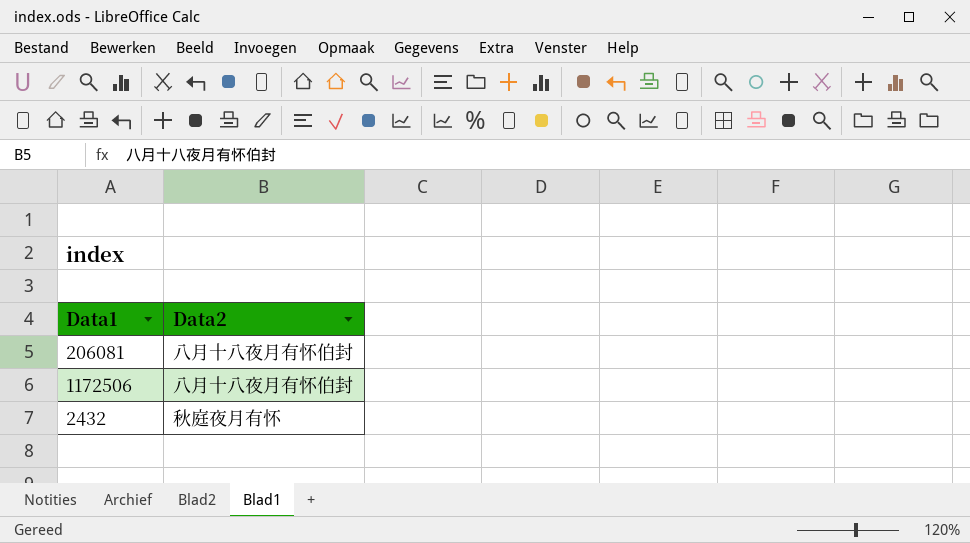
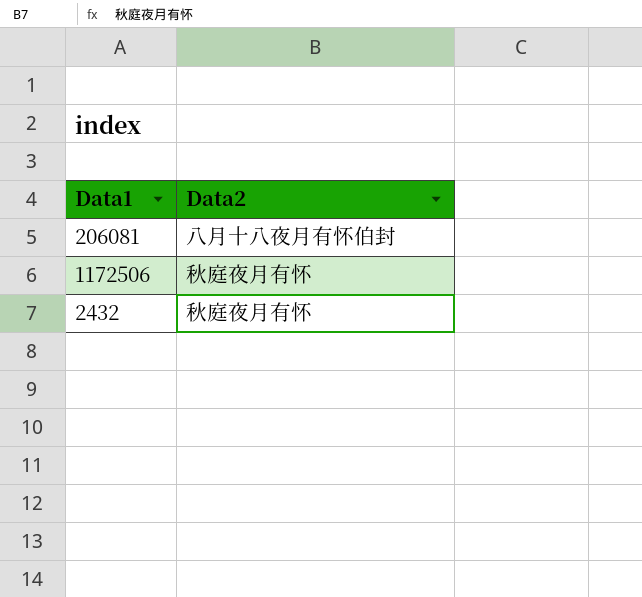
1172506 | Data2: 八月十八夜月有怀伯封 -> 秋庭夜月有怀

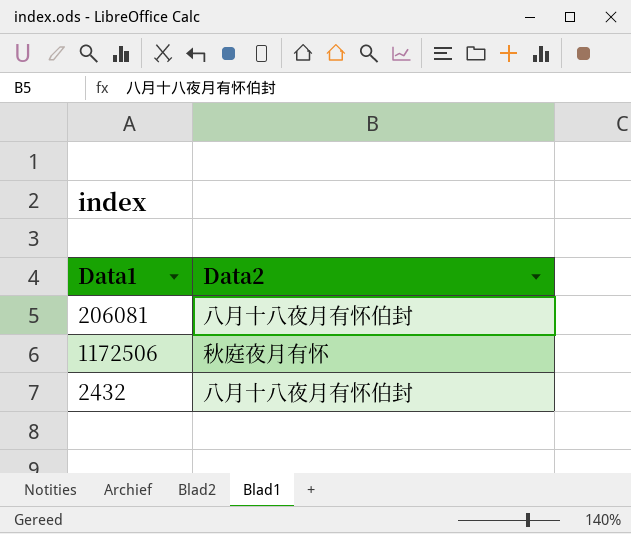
2432 | Data2: 秋庭夜月有怀 -> 八月十八夜月有怀伯封

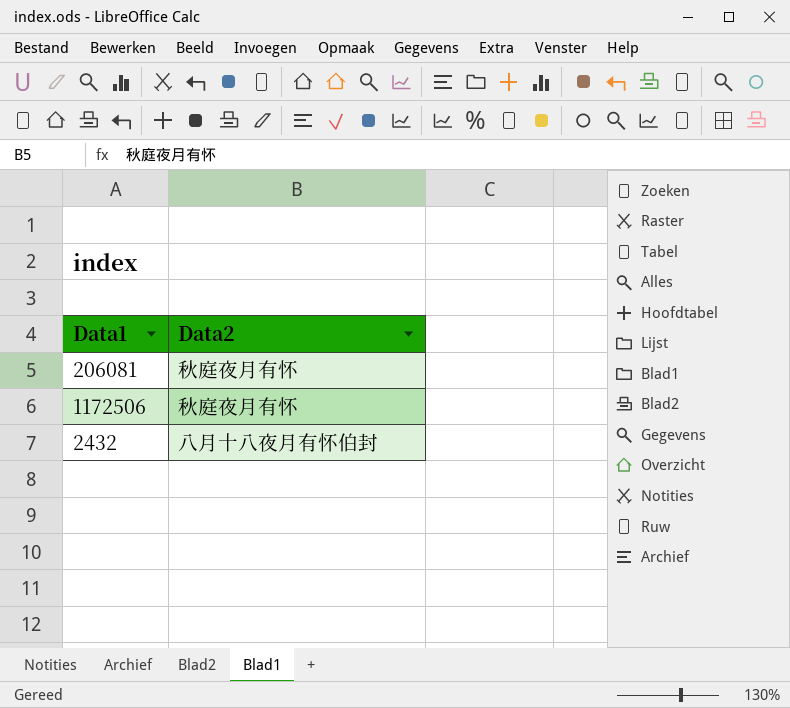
206081 | Data2: 八月十八夜月有怀伯封 -> 秋庭夜月有怀

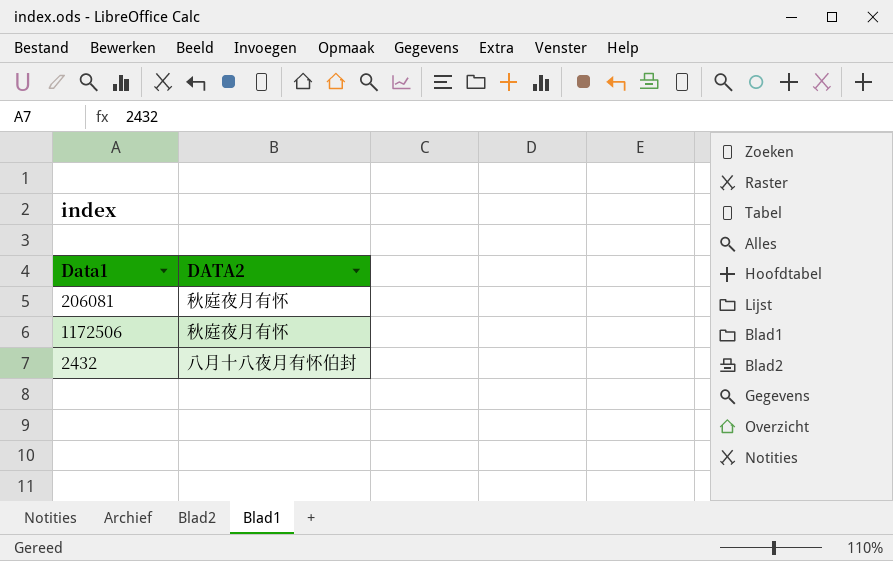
column name: Data2 -> DATA2

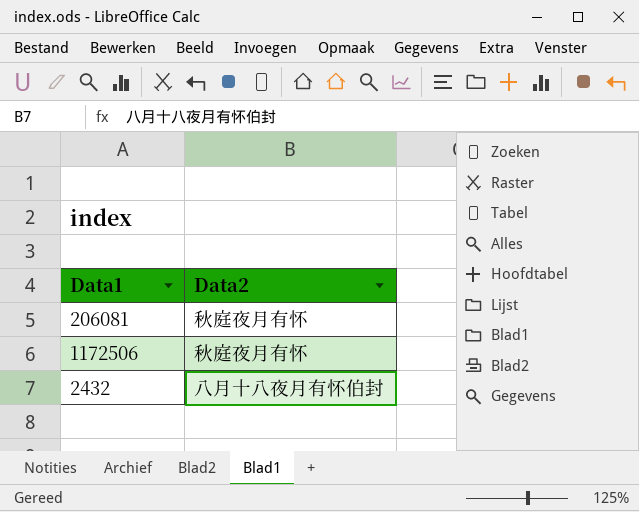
column name: DATA2 -> Data2

